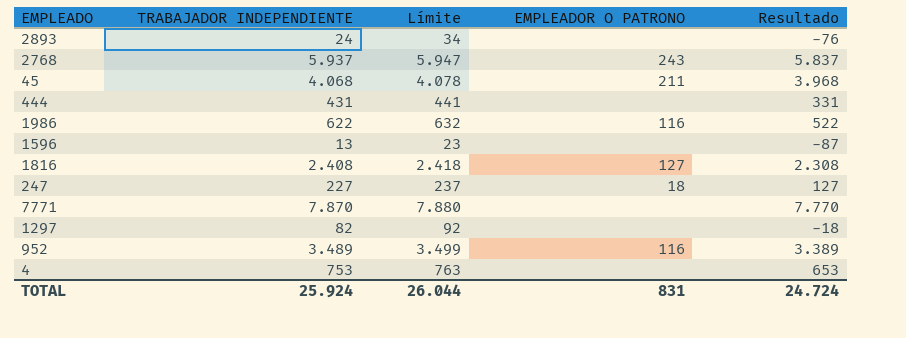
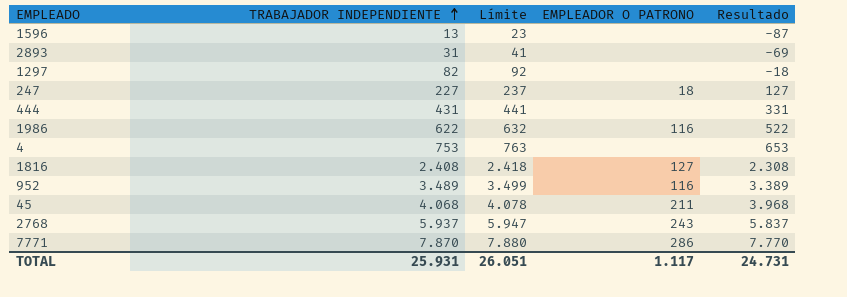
row order: none -> TRABAJADOR INDEPENDIENTE ascending
2893 | TRABAJADOR INDEPENDIENTE: 24 -> 31
2893 | Límite: 34 -> 41
2893 | Resultado: -76 -> -69
7771 | EMPLEADOR O PATRONO: none -> 286
TOTAL | TRABAJADOR INDEPENDIENTE: 25.924 -> 25.931
TOTAL | Límite: 26.044 -> 26.051
TOTAL | EMPLEADOR O PATRONO: 831 -> 1.117
TOTAL | Resultado: 24.724 -> 24.731

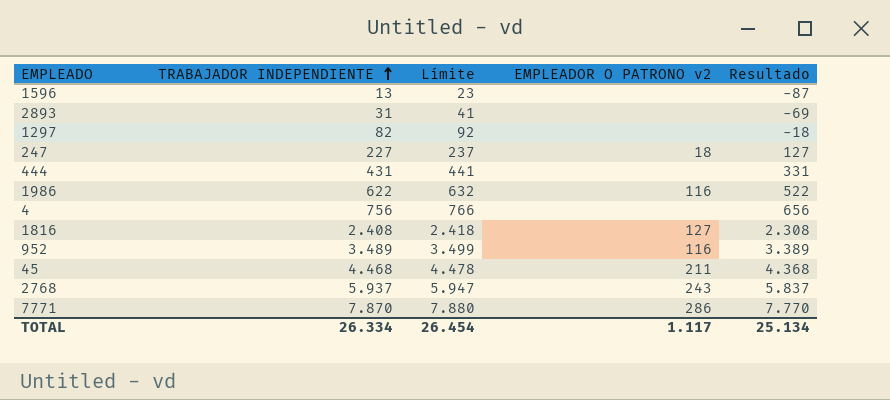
column name: EMPLEADOR O PATRONO -> EMPLEADOR O PATRONO v2
4 | TRABAJADOR INDEPENDIENTE: 753 -> 756
4 | Límite: 763 -> 766
4 | Resultado: 653 -> 656
45 | TRABAJADOR INDEPENDIENTE: 4.068 -> 4.468
45 | Límite: 4.078 -> 4.478
45 | Resultado: 3.968 -> 4.368
TOTAL | TRABAJADOR INDEPENDIENTE: 25.931 -> 26.334
TOTAL | Límite: 26.051 -> 26.454
TOTAL | Resultado: 24.731 -> 25.134

